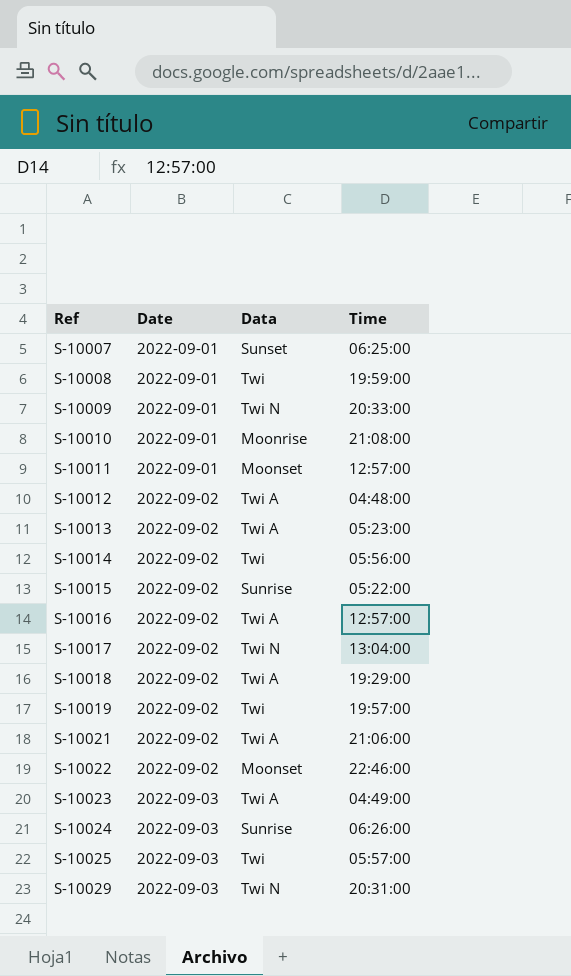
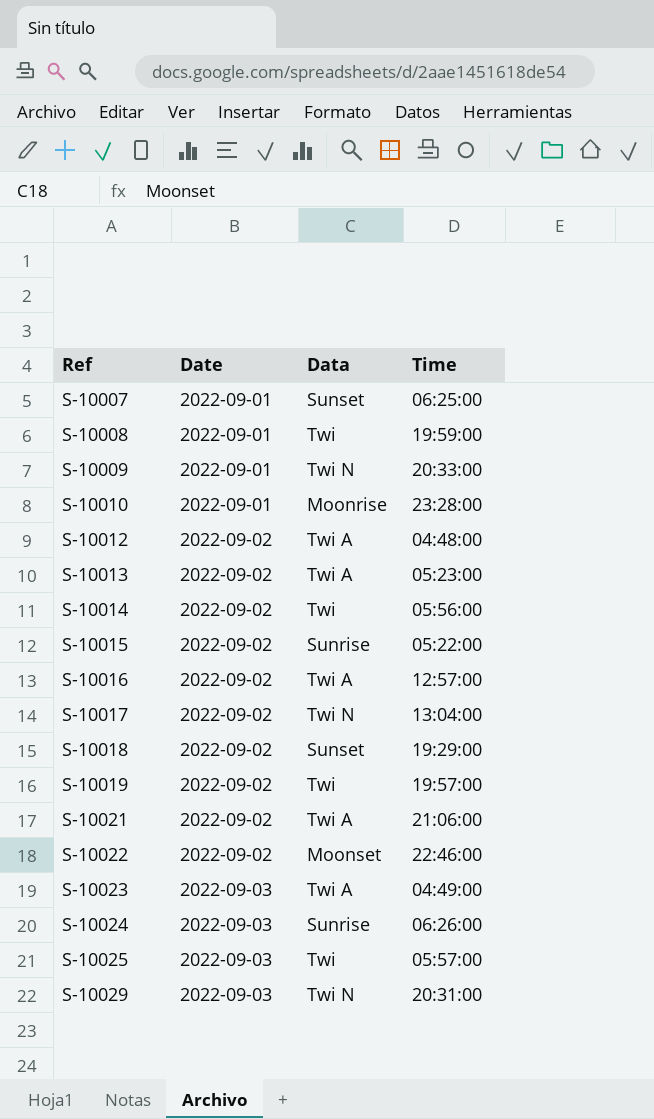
row S-10011: 2022-09-01 | Moonset | 12:57:00 -> none
S-10010 | Time: 21:08:00 -> 23:28:00
S-10018 | Data: Twi A -> Sunset

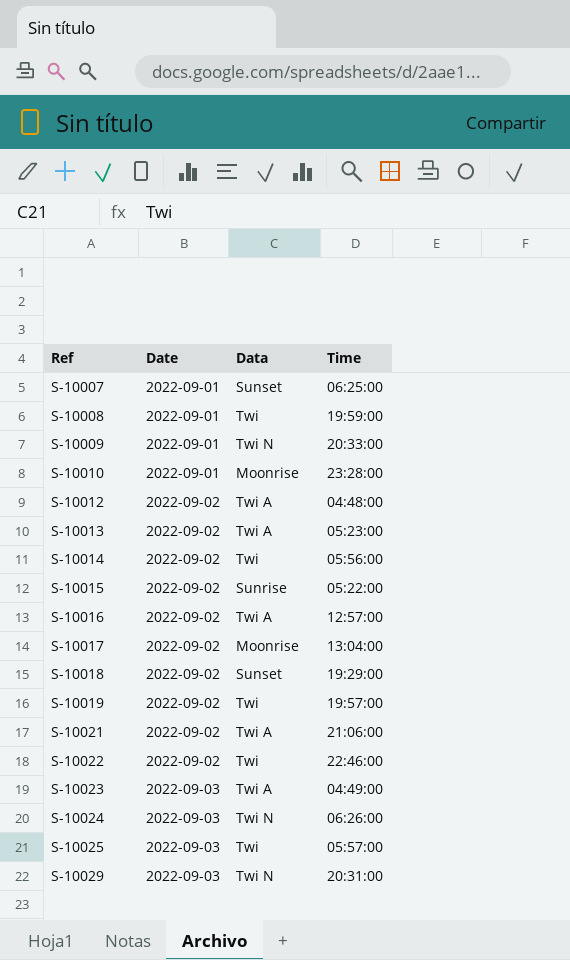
S-10017 | Data: Twi N -> Moonrise
S-10022 | Data: Moonset -> Twi
S-10024 | Data: Sunrise -> Twi N

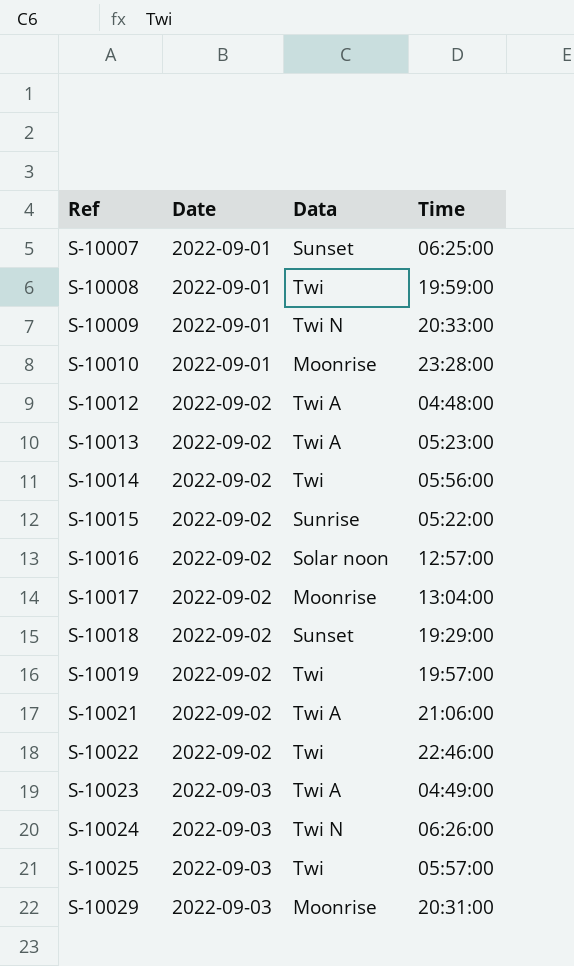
S-10016 | Data: Twi A -> Solar noon
S-10029 | Data: Twi N -> Moonrise

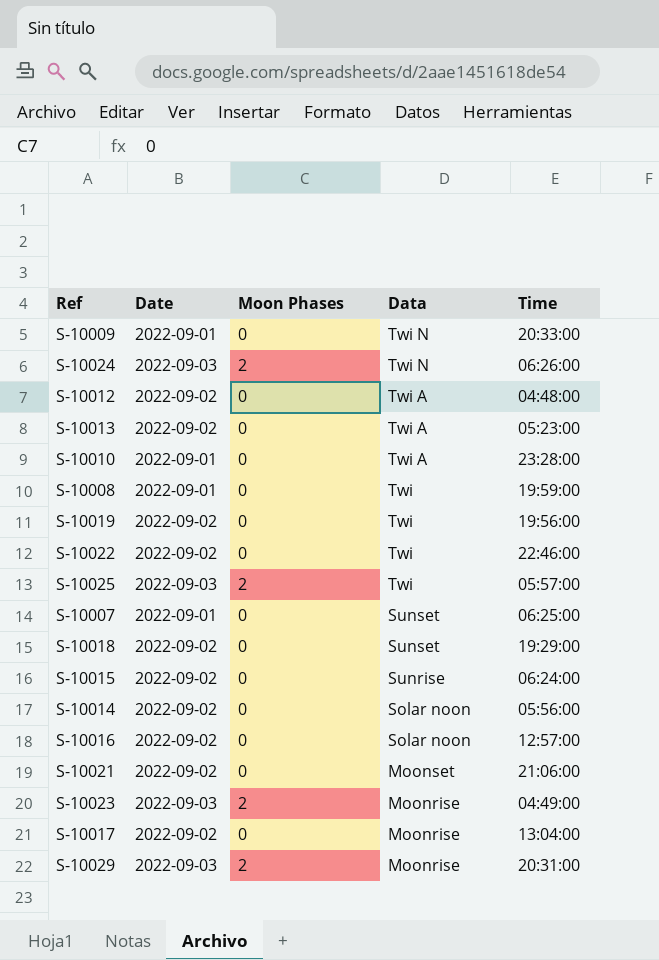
row order: Ref ascending -> Data descending
column Moon Phases | position: none -> 3
S-10010 | Data: Moonrise -> Twi A
S-10019 | Time: 19:57:00 -> 19:56:00
S-10015 | Time: 05:22:00 -> 06:24:00
S-10014 | Data: Twi -> Solar noon
S-10021 | Data: Twi A -> Moonset
S-10023 | Data: Twi A -> Moonrise

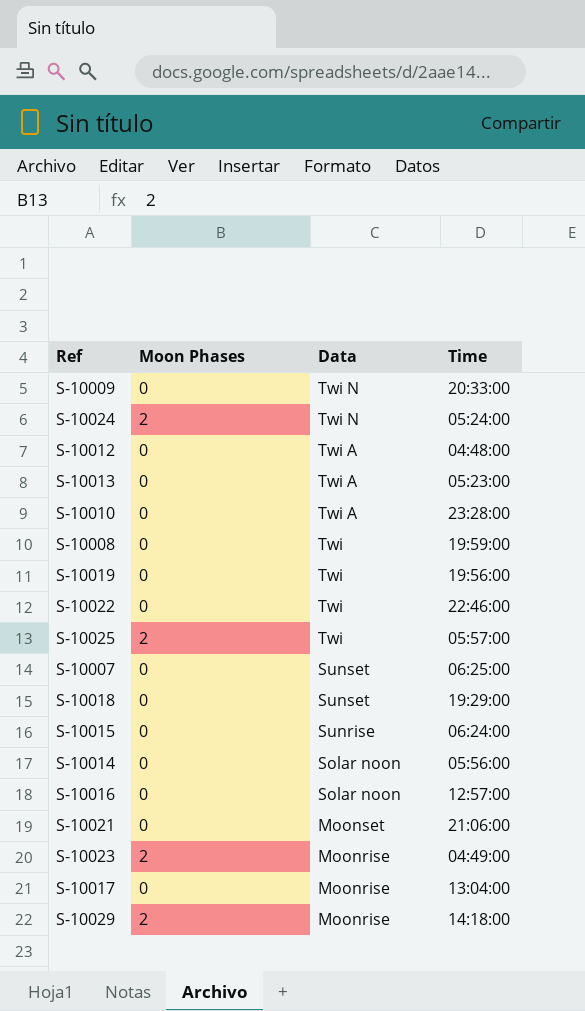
column Date | position: 2 -> none
S-10024 | Time: 06:26:00 -> 05:24:00
S-10029 | Time: 20:31:00 -> 14:18:00

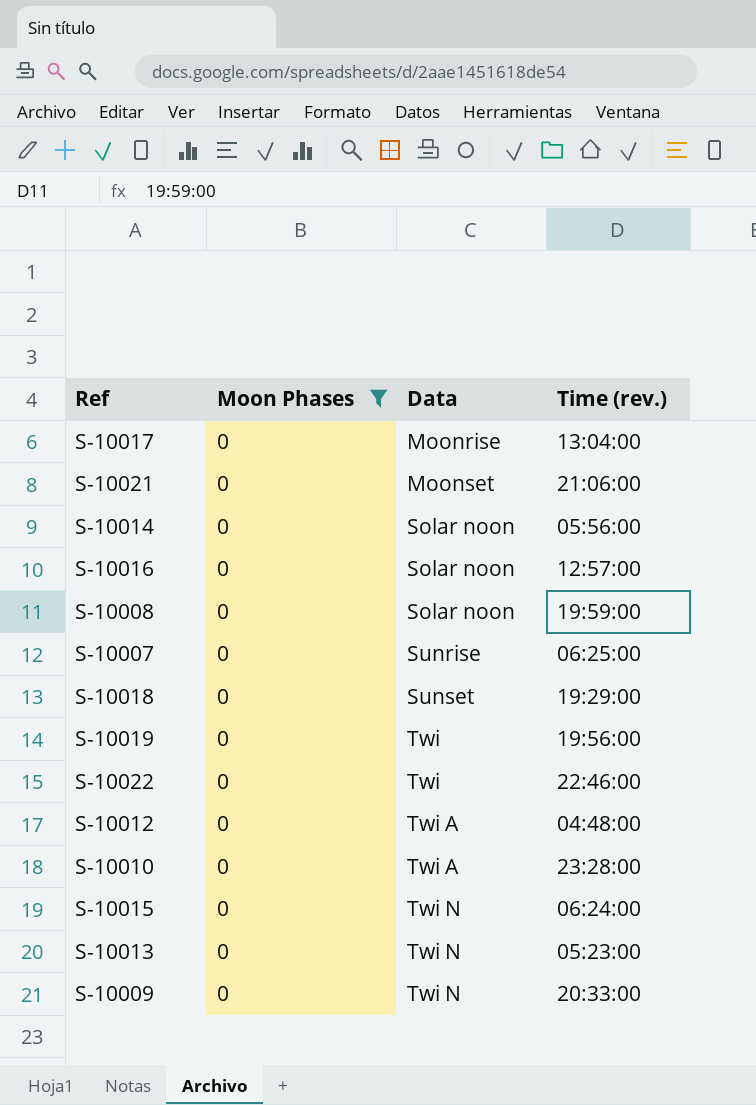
filter: none -> Moon Phases = 0
row order: Data descending -> Data ascending
column name: Time -> Time (rev.)
S-10008 | Data: Twi -> Solar noon
S-10007 | Data: Sunset -> Sunrise
S-10015 | Data: Sunrise -> Twi N
S-10013 | Data: Twi A -> Twi N

